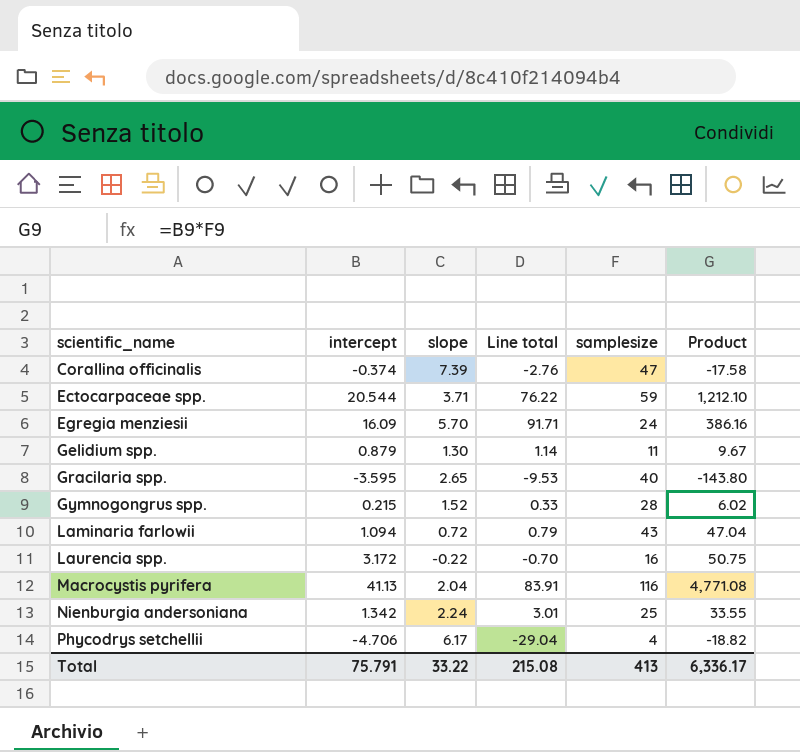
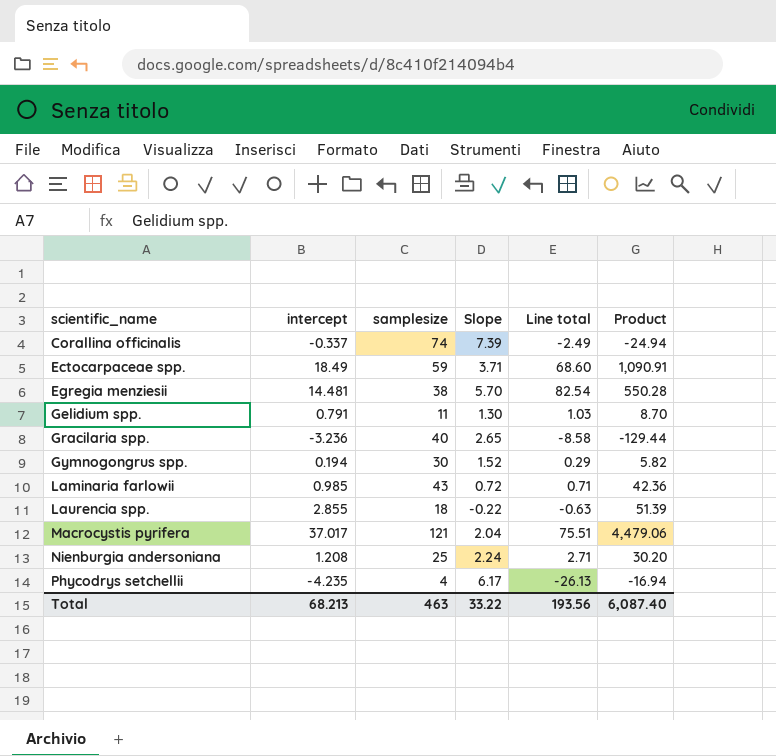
column samplesize | position: 5 -> 3
column name: slope -> Slope
Corallina officinalis | intercept: -0.374 -> -0.337
Corallina officinalis | samplesize: 47 -> 74
Corallina officinalis | Line total: -2.76 -> -2.49
Corallina officinalis | Product: -17.58 -> -24.94
Ectocarpaceae spp. | intercept: 20.544 -> 18.49
Ectocarpaceae spp. | Line total: 76.22 -> 68.60
Ectocarpaceae spp. | Product: 1,212.10 -> 1,090.91
Egregia menziesii | intercept: 16.09 -> 14.481
Egregia menziesii | samplesize: 24 -> 38
Egregia menziesii | Line total: 91.71 -> 82.54
Egregia menziesii | Product: 386.16 -> 550.28
Gelidium spp. | intercept: 0.879 -> 0.791
Gelidium spp. | Line total: 1.14 -> 1.03
Gelidium spp. | Product: 9.67 -> 8.70
Gracilaria spp. | intercept: -3.595 -> -3.236
Gracilaria spp. | Line total: -9.53 -> -8.58
Gracilaria spp. | Product: -143.80 -> -129.44
Gymnogongrus spp. | intercept: 0.215 -> 0.194
Gymnogongrus spp. | samplesize: 28 -> 30
Gymnogongrus spp. | Line total: 0.33 -> 0.29
Gymnogongrus spp. | Product: 6.02 -> 5.82
Laminaria farlowii | intercept: 1.094 -> 0.985
Laminaria farlowii | Line total: 0.79 -> 0.71
Laminaria farlowii | Product: 47.04 -> 42.36
Laurencia spp. | intercept: 3.172 -> 2.855
Laurencia spp. | samplesize: 16 -> 18
Laurencia spp. | Line total: -0.70 -> -0.63
Laurencia spp. | Product: 50.75 -> 51.39
Macrocystis pyrifera | intercept: 41.13 -> 37.017
Macrocystis pyrifera | samplesize: 116 -> 121
Macrocystis pyrifera | Line total: 83.91 -> 75.51
Macrocystis pyrifera | Product: 4,771.08 -> 4,479.06
Nienburgia andersoniana | intercept: 1.342 -> 1.208
Nienburgia andersoniana | Line total: 3.01 -> 2.71
Nienburgia andersoniana | Product: 33.55 -> 30.20
Phycodrys setchellii | intercept: -4.706 -> -4.235
Phycodrys setchellii | Line total: -29.04 -> -26.13
Phycodrys setchellii | Product: -18.82 -> -16.94
Total | intercept: 75.791 -> 68.213
Total | samplesize: 413 -> 463
Total | Line total: 215.08 -> 193.56
Total | Product: 6,336.17 -> 6,087.40

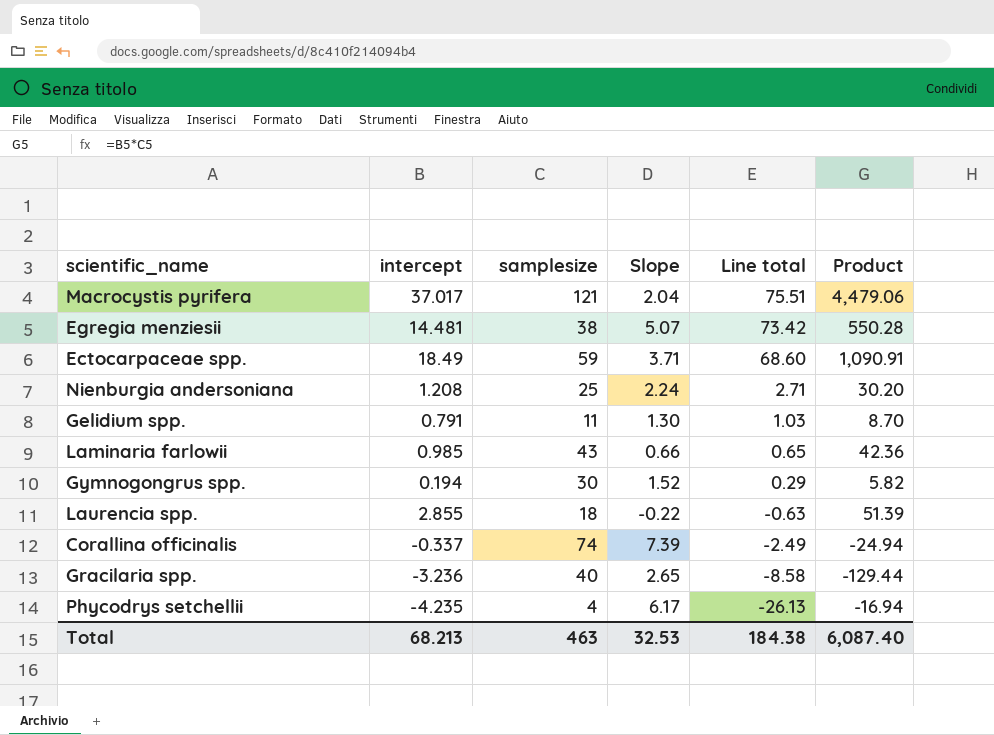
row order: scientific_name ascending -> Line total descending
Egregia menziesii | Slope: 5.70 -> 5.07
Egregia menziesii | Line total: 82.54 -> 73.42
Laminaria farlowii | Slope: 0.72 -> 0.66
Laminaria farlowii | Line total: 0.71 -> 0.65
Total | Slope: 33.22 -> 32.53
Total | Line total: 193.56 -> 184.38

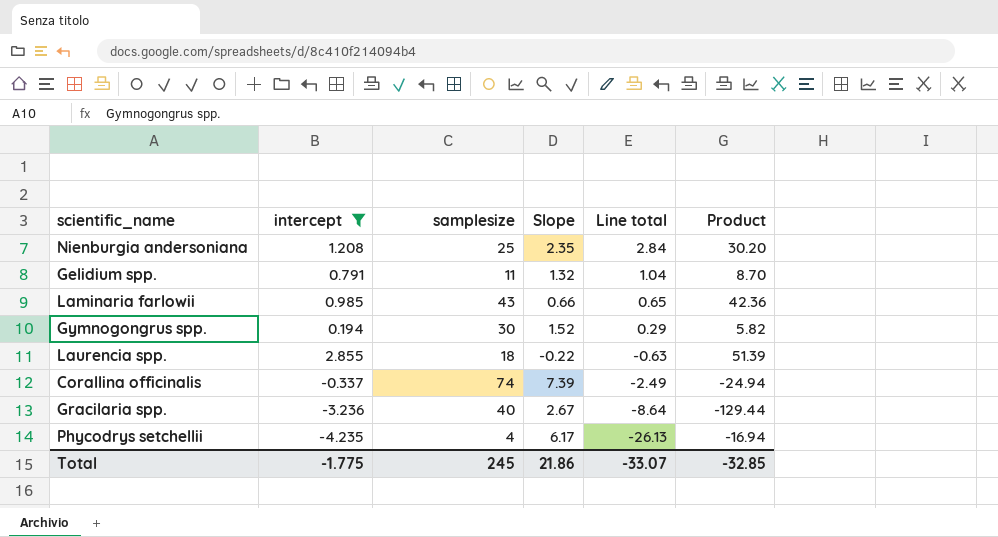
filter: none -> intercept <= 2.855
Nienburgia andersoniana | Slope: 2.24 -> 2.35
Nienburgia andersoniana | Line total: 2.71 -> 2.84
Gelidium spp. | Slope: 1.30 -> 1.32
Gelidium spp. | Line total: 1.03 -> 1.04
Gracilaria spp. | Slope: 2.65 -> 2.67
Gracilaria spp. | Line total: -8.58 -> -8.64
Total | intercept: 68.213 -> -1.775
Total | samplesize: 463 -> 245
Total | Slope: 32.53 -> 21.86
Total | Line total: 184.38 -> -33.07
Total | Product: 6,087.40 -> -32.85

